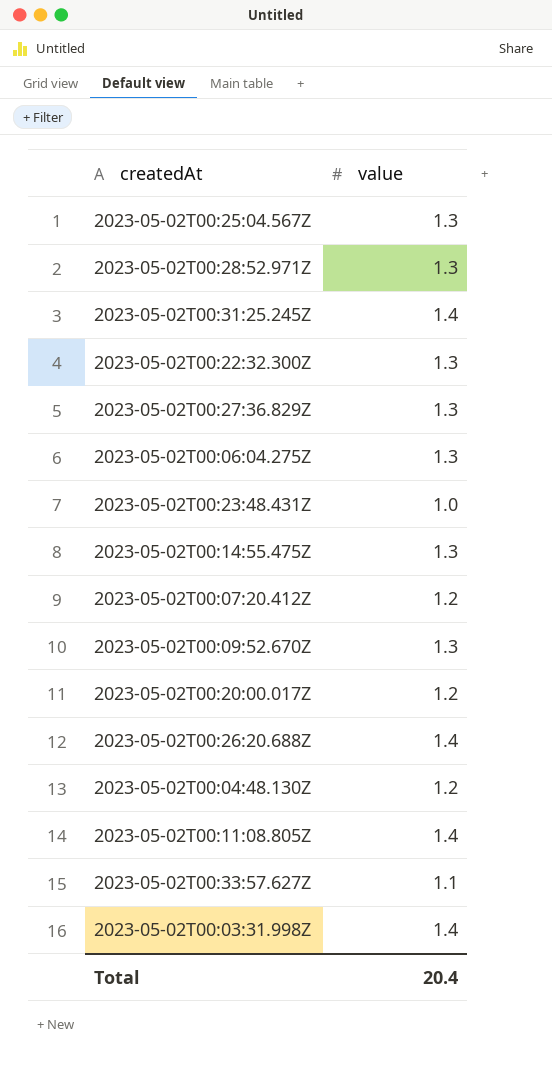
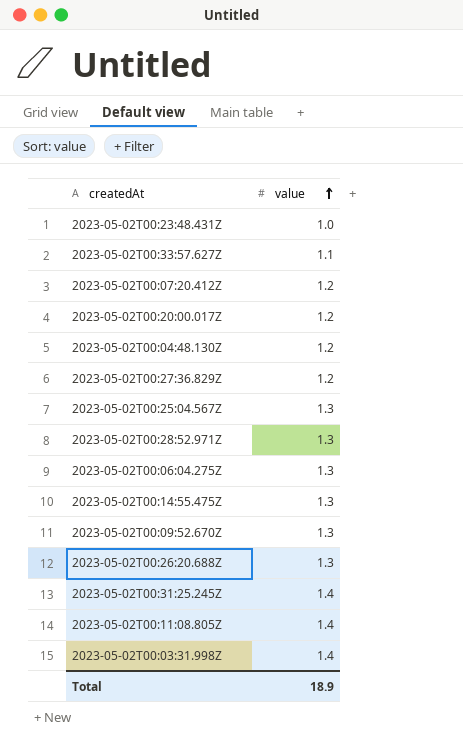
row order: none -> value ascending
row 2023-05-02T00:22:32.300Z: 1.3 -> none
2023-05-02T00:27:36.829Z | value: 1.3 -> 1.2
2023-05-02T00:26:20.688Z | value: 1.4 -> 1.3
Total | value: 20.4 -> 18.9

